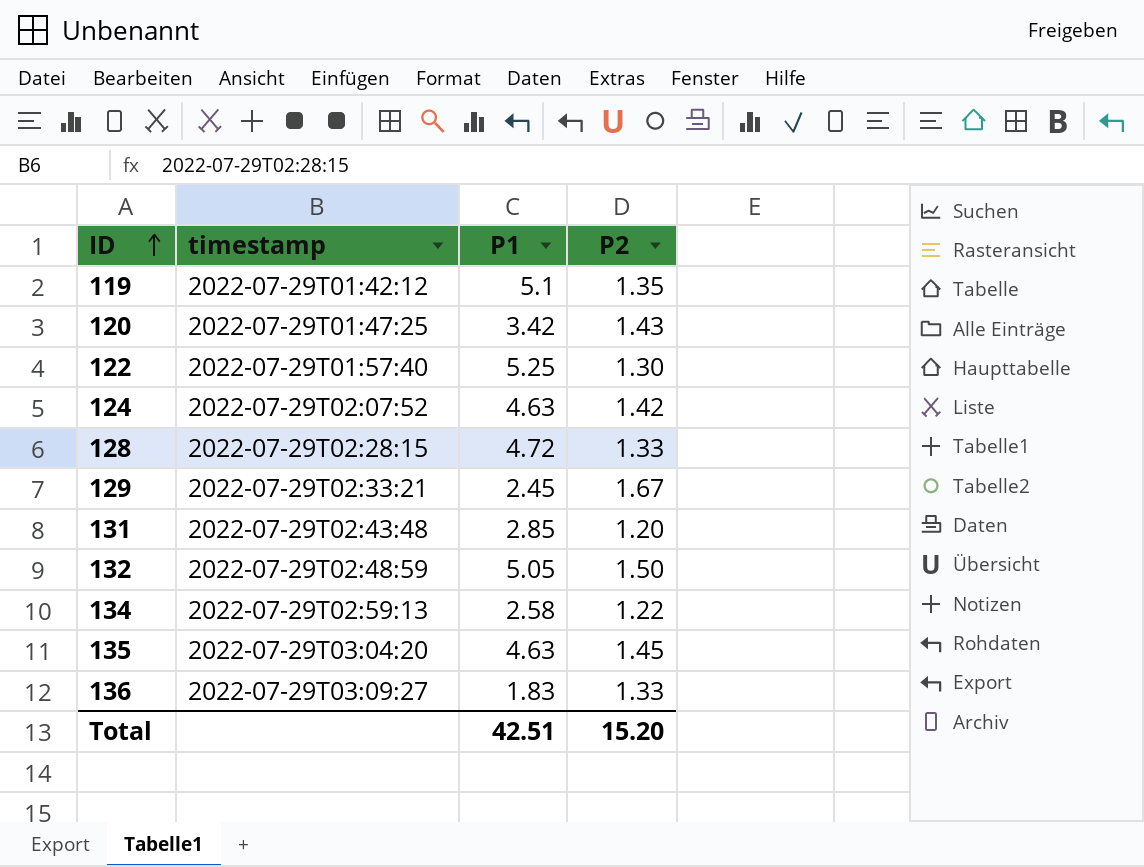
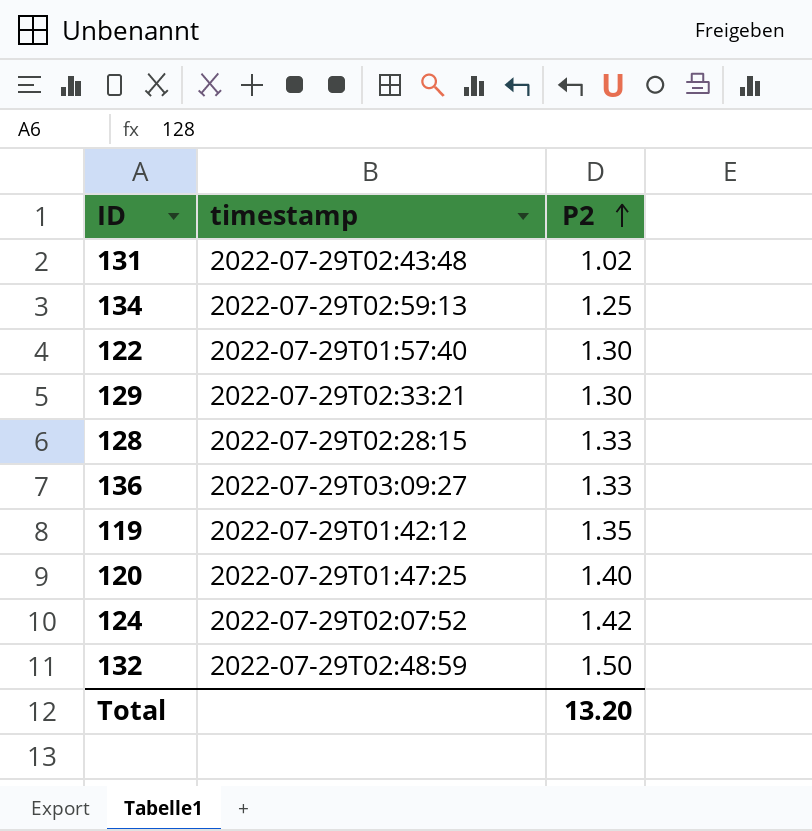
row order: ID ascending -> P2 ascending
column P1 | position: 3 -> none
row 135: 2022-07-29T03:04:20 | 4.63 | 1.45 -> none
131 | P2: 1.20 -> 1.02
134 | P2: 1.22 -> 1.25
129 | P2: 1.67 -> 1.30
120 | P2: 1.43 -> 1.40
Total | P2: 15.20 -> 13.20

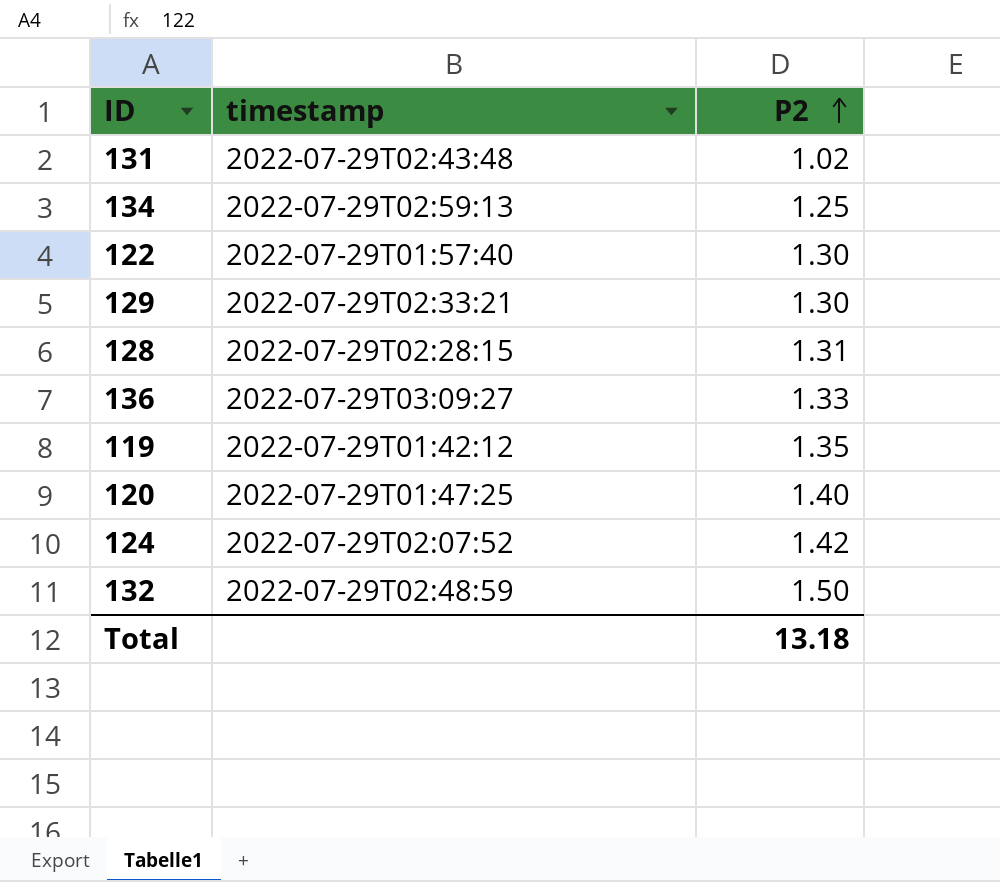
128 | P2: 1.33 -> 1.31
Total | P2: 13.20 -> 13.18

